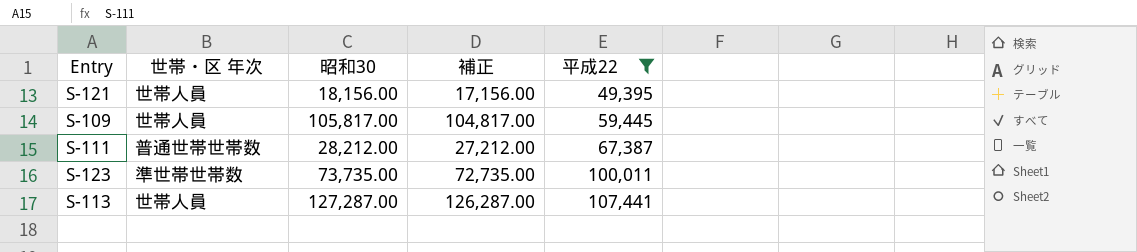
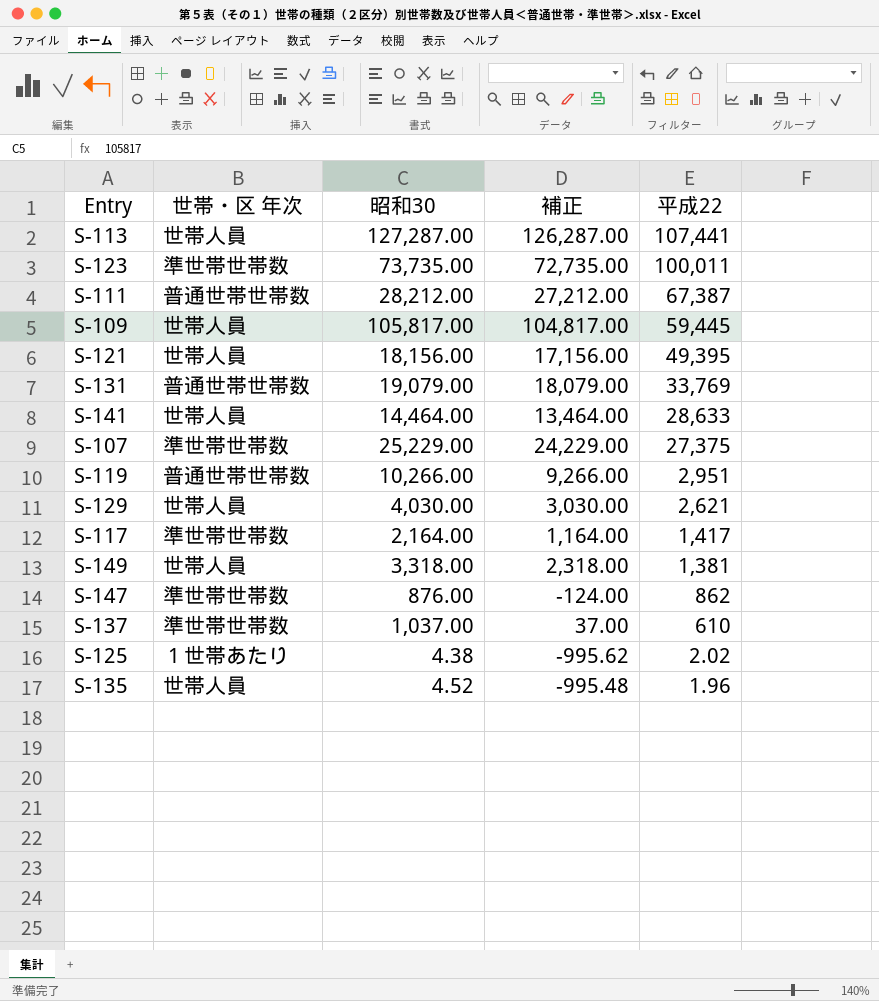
filter: 平成22 >= 49,395 -> none
row order: 平成22 ascending -> 平成22 descending

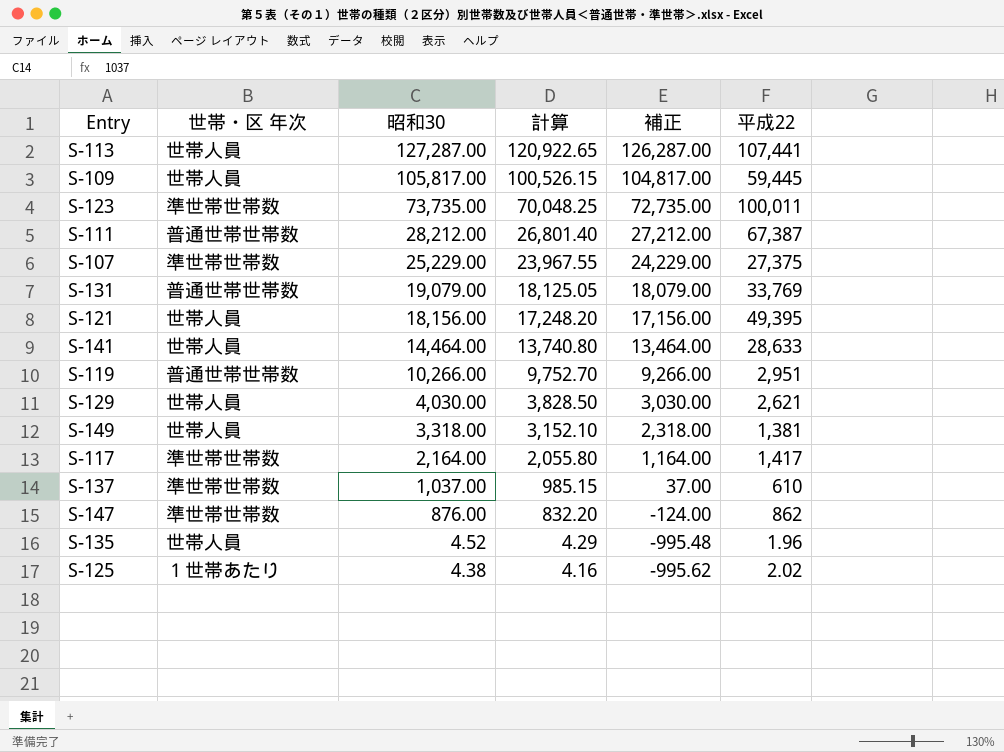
row order: 平成22 descending -> 昭和30 descending
column 計算 | formula: none -> [昭和30] * 0.95

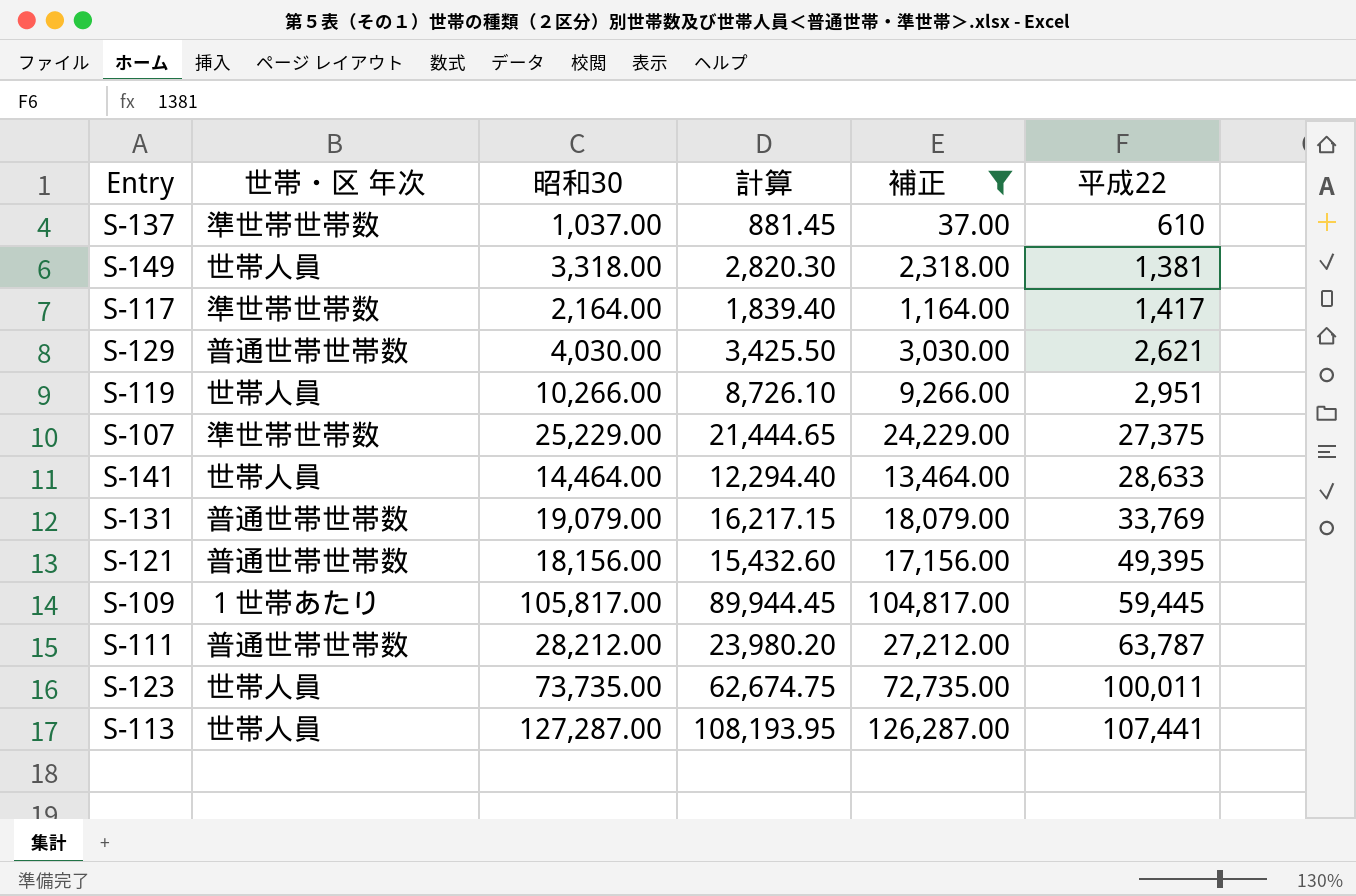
filter: none -> 補正 >= 37.00
row order: 昭和30 descending -> 平成22 ascending
column 計算 | formula: [昭和30] * 0.95 -> [昭和30] * 0.85
S-129 | 世帯・区 年次: 世帯人員 -> 普通世帯世帯数
S-119 | 世帯・区 年次: 普通世帯世帯数 -> 世帯人員
S-121 | 世帯・区 年次: 世帯人員 -> 普通世帯世帯数
S-109 | 世帯・区 年次: 世帯人員 -> １世帯あたり
S-111 | 平成22: 67,387 -> 63,787
S-123 | 世帯・区 年次: 準世帯世帯数 -> 世帯人員

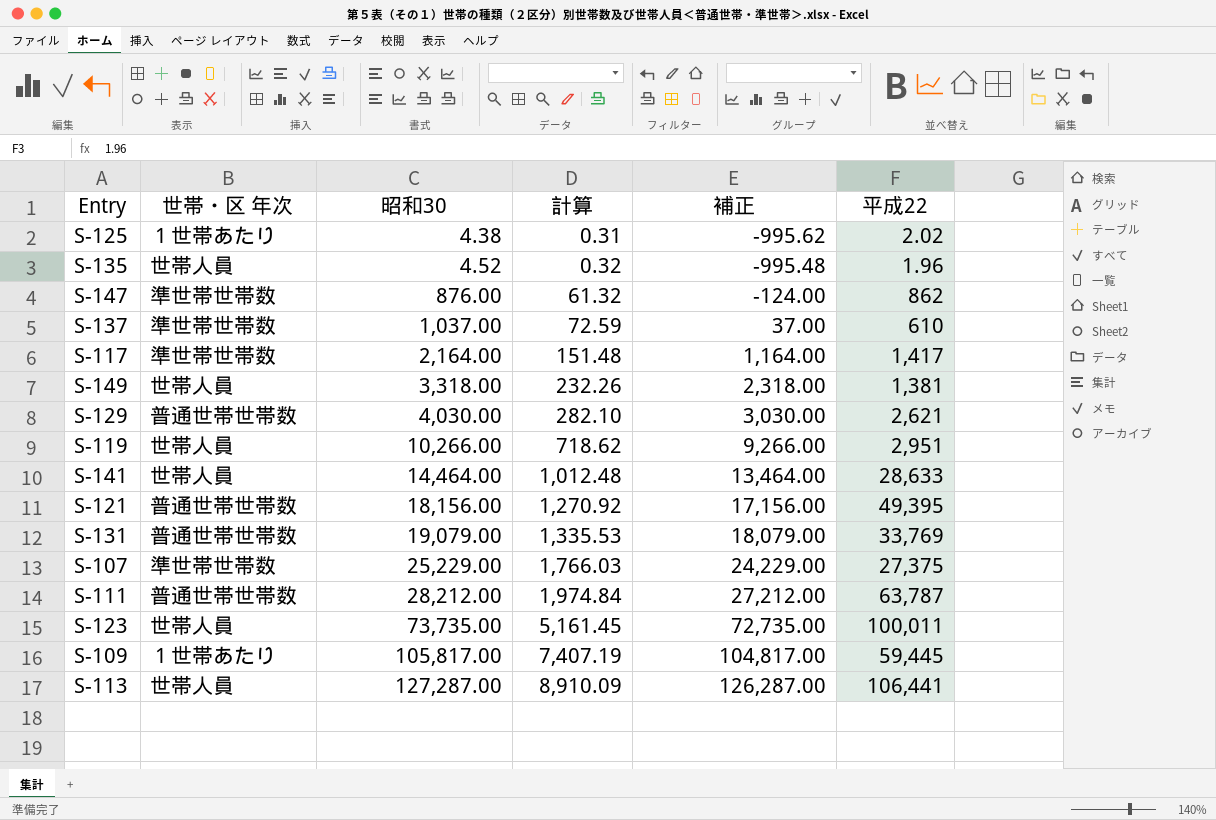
filter: 補正 >= 37.00 -> none
row order: 平成22 ascending -> 昭和30 ascending
column 計算 | formula: [昭和30] * 0.85 -> [昭和30] * 0.07
S-113 | 平成22: 107,441 -> 106,441

